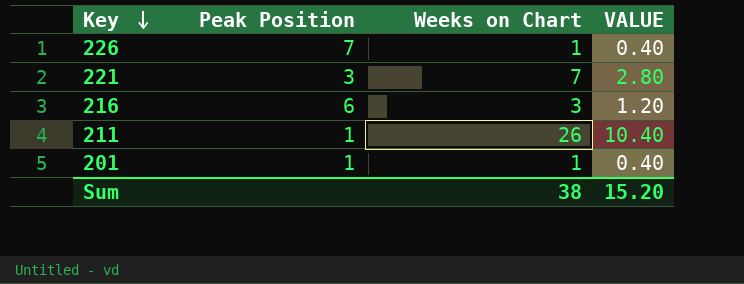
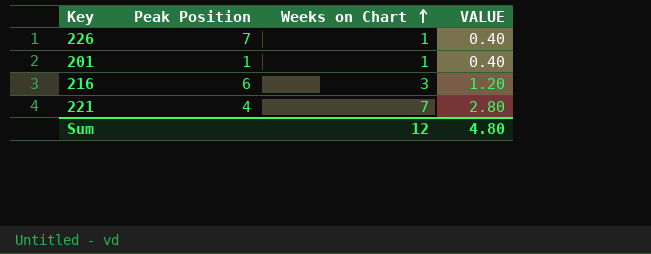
row order: Key descending -> Weeks on Chart ascending
row 211: 1 | 26 | 10.40 -> none
221 | Peak Position: 3 -> 4
Sum | Weeks on Chart: 38 -> 12
Sum | VALUE: 15.20 -> 4.80

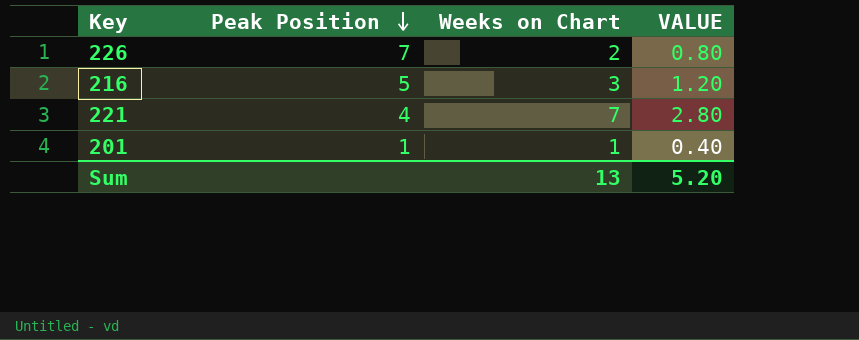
row order: Weeks on Chart ascending -> Peak Position descending
226 | Weeks on Chart: 1 -> 2
226 | VALUE: 0.40 -> 0.80
216 | Peak Position: 6 -> 5
Sum | Weeks on Chart: 12 -> 13
Sum | VALUE: 4.80 -> 5.20

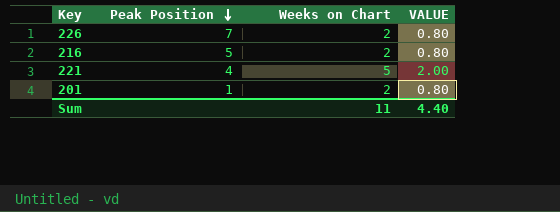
216 | Weeks on Chart: 3 -> 2
216 | VALUE: 1.20 -> 0.80
221 | Weeks on Chart: 7 -> 5
221 | VALUE: 2.80 -> 2.00
201 | Weeks on Chart: 1 -> 2
201 | VALUE: 0.40 -> 0.80
Sum | Weeks on Chart: 13 -> 11
Sum | VALUE: 5.20 -> 4.40

